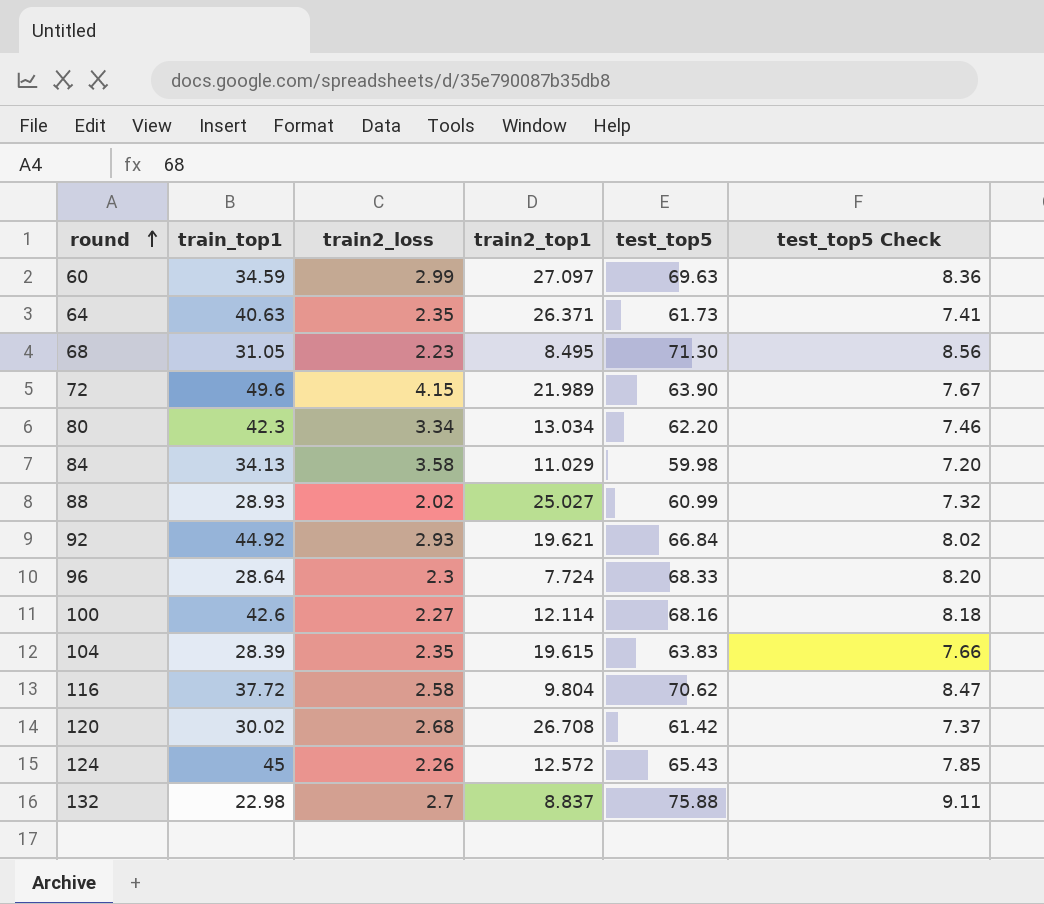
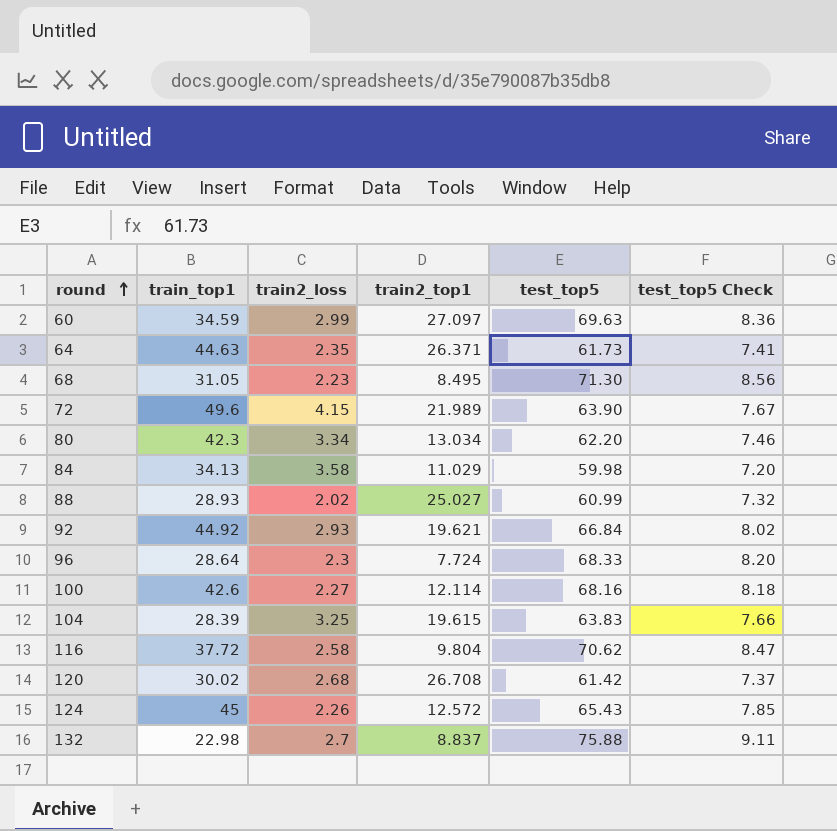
64 | train_top1: 40.63 -> 44.63
104 | train2_loss: 2.35 -> 3.25

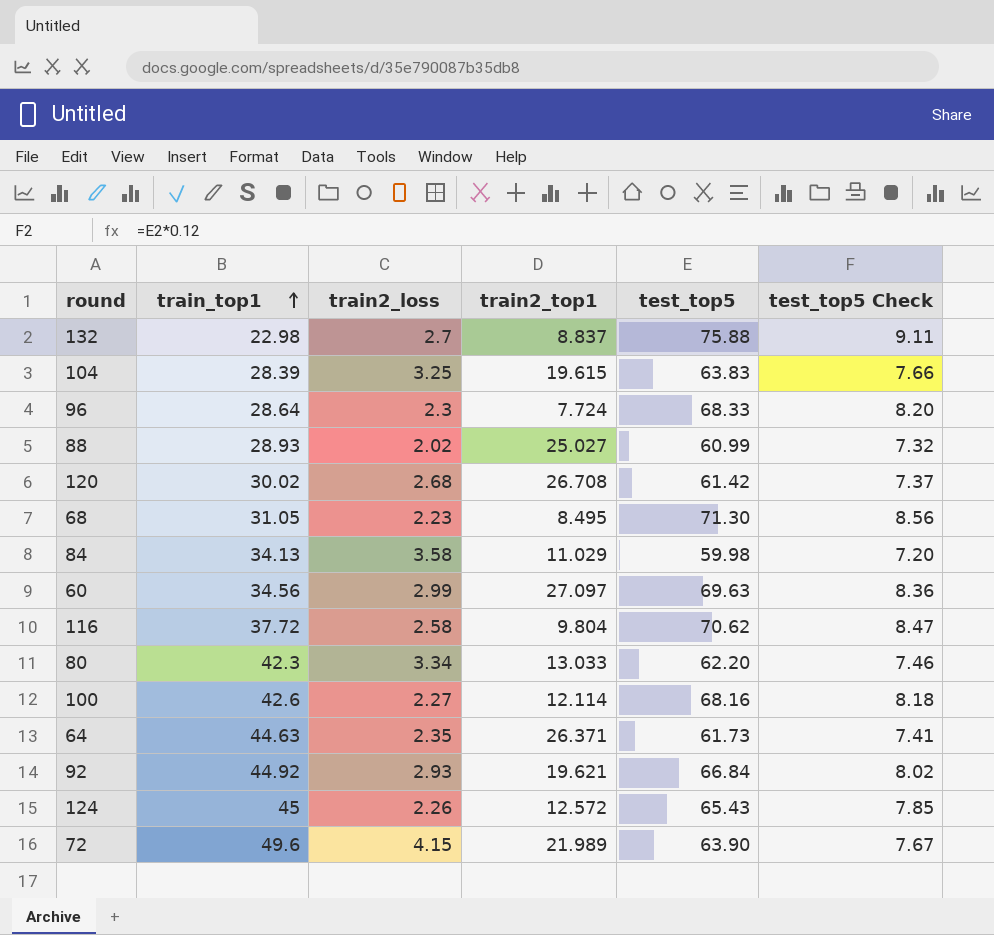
row order: round ascending -> train_top1 ascending
60 | train_top1: 34.59 -> 34.56
80 | train2_top1: 13.034 -> 13.033

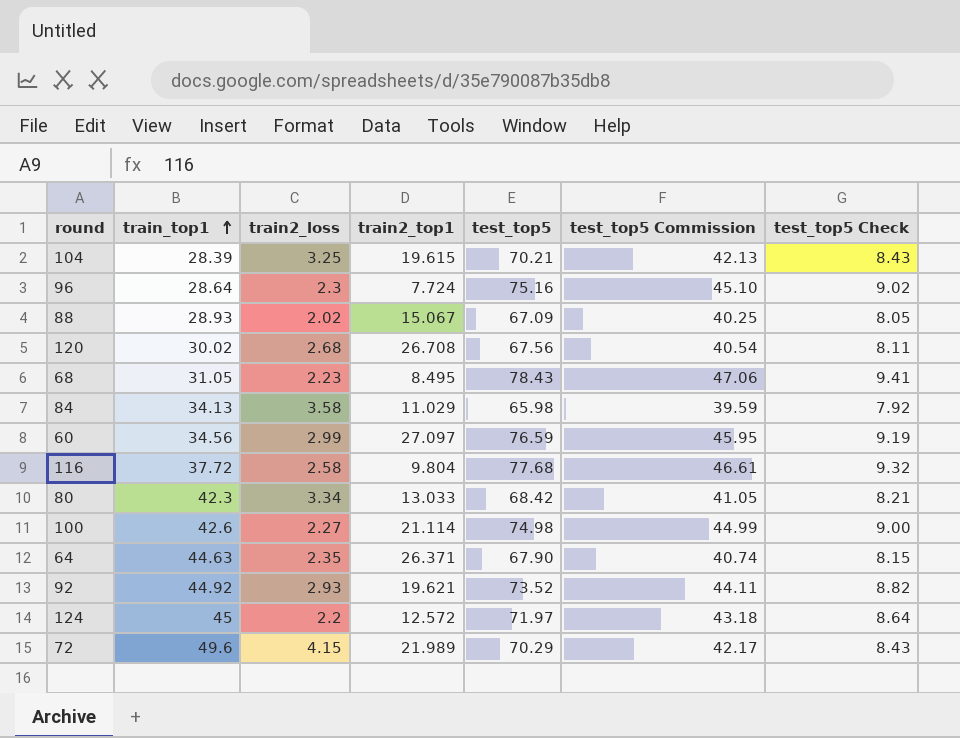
column test_top5 Commission | formula: none -> [test_top5] * 0.6
row 132: 22.98 | 2.7 | 8.837 | 75.88 | 9.11 -> none
104 | test_top5: 63.83 -> 70.21
104 | test_top5 Check: 7.66 -> 8.43
96 | test_top5: 68.33 -> 75.16
96 | test_top5 Check: 8.20 -> 9.02
88 | train2_top1: 25.027 -> 15.067
88 | test_top5: 60.99 -> 67.09
88 | test_top5 Check: 7.32 -> 8.05
120 | test_top5: 61.42 -> 67.56
120 | test_top5 Check: 7.37 -> 8.11
68 | test_top5: 71.30 -> 78.43
68 | test_top5 Check: 8.56 -> 9.41
84 | test_top5: 59.98 -> 65.98
84 | test_top5 Check: 7.20 -> 7.92
60 | test_top5: 69.63 -> 76.59
60 | test_top5 Check: 8.36 -> 9.19
116 | test_top5: 70.62 -> 77.68
116 | test_top5 Check: 8.47 -> 9.32
80 | test_top5: 62.20 -> 68.42
80 | test_top5 Check: 7.46 -> 8.21
100 | train2_top1: 12.114 -> 21.114
100 | test_top5: 68.16 -> 74.98
100 | test_top5 Check: 8.18 -> 9.00
64 | test_top5: 61.73 -> 67.90
64 | test_top5 Check: 7.41 -> 8.15
92 | test_top5: 66.84 -> 73.52
92 | test_top5 Check: 8.02 -> 8.82
124 | train2_loss: 2.26 -> 2.2
124 | test_top5: 65.43 -> 71.97
124 | test_top5 Check: 7.85 -> 8.64
72 | test_top5: 63.90 -> 70.29
72 | test_top5 Check: 7.67 -> 8.43

